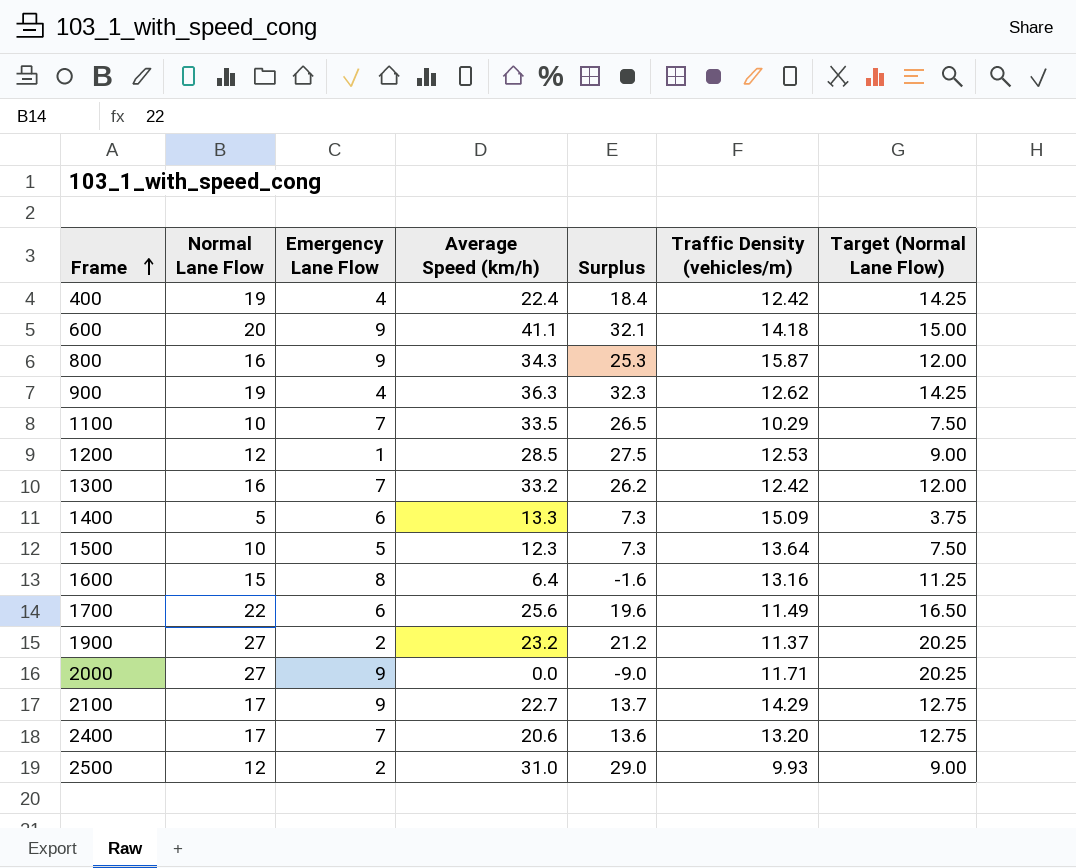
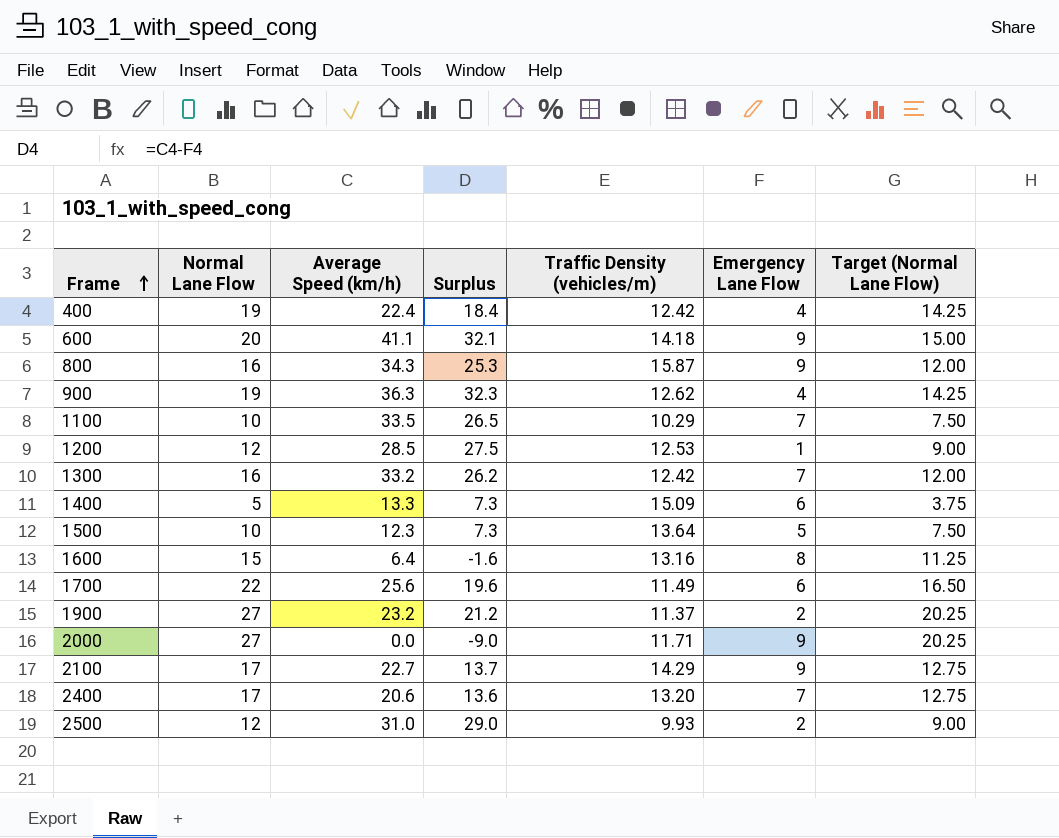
column Emergency Lane Flow | position: 3 -> 6

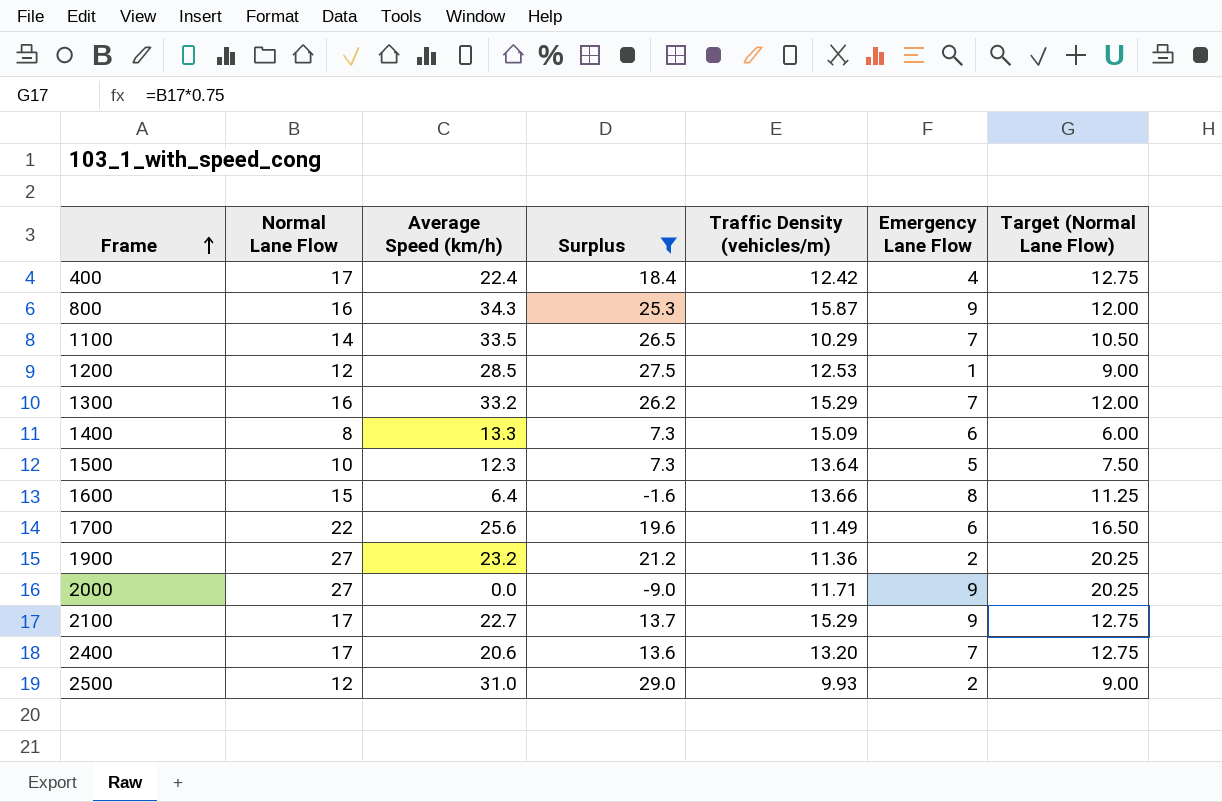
filter: none -> Surplus <= 29.0
400 | Normal Lane Flow: 19 -> 17
400 | Target (Normal Lane Flow): 14.25 -> 12.75
1100 | Normal Lane Flow: 10 -> 14
1100 | Target (Normal Lane Flow): 7.50 -> 10.50
1300 | Traffic Density (vehicles/m): 12.42 -> 15.29
1400 | Normal Lane Flow: 5 -> 8
1400 | Target (Normal Lane Flow): 3.75 -> 6.00
1600 | Traffic Density (vehicles/m): 13.16 -> 13.66
1900 | Traffic Density (vehicles/m): 11.37 -> 11.36
2100 | Traffic Density (vehicles/m): 14.29 -> 15.29

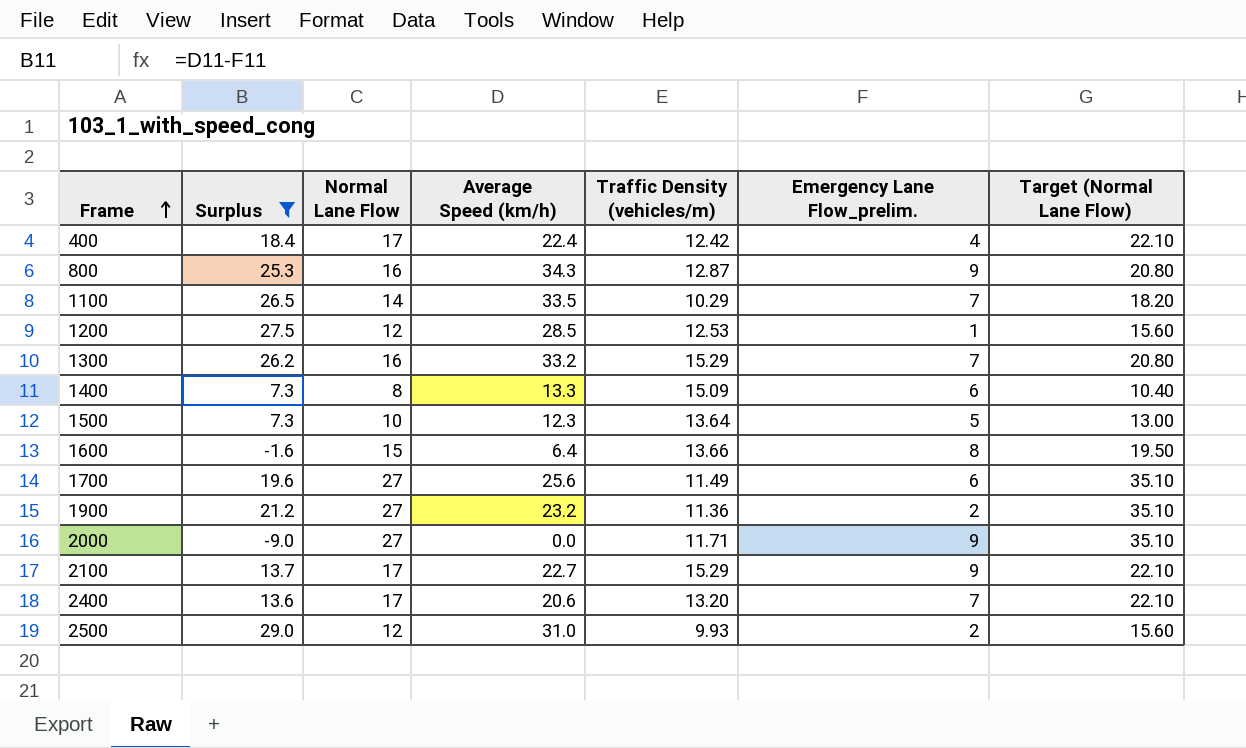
column Surplus | position: 4 -> 2
column name: Emergency Lane Flow -> Emergency Lane Flow_prelim.
column Target (Normal Lane Flow) | formula: [Normal Lane Flow] * 0.75 -> [Normal Lane Flow] * 1.3
800 | Traffic Density (vehicles/m): 15.87 -> 12.87
1700 | Normal Lane Flow: 22 -> 27

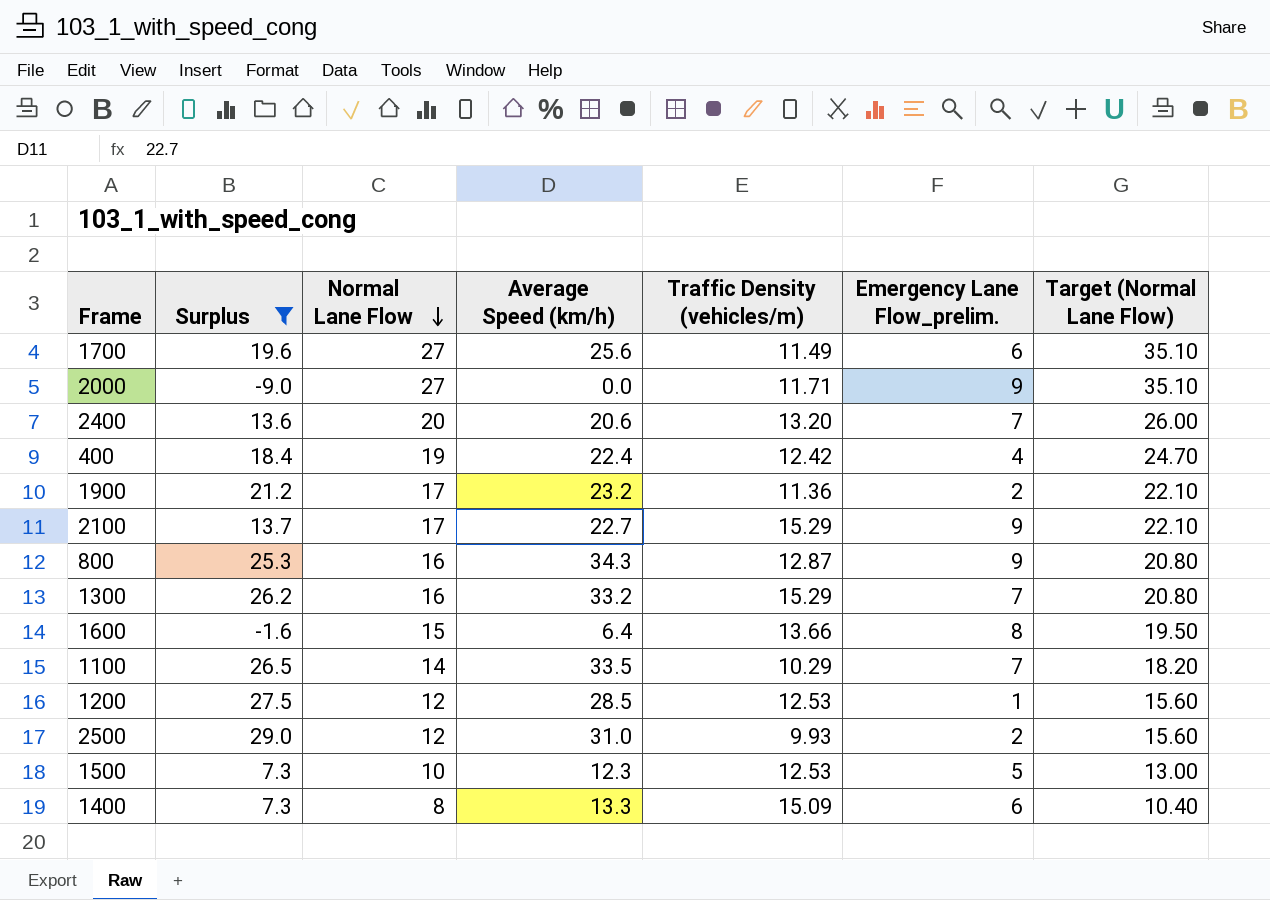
row order: Frame ascending -> Normal Lane Flow descending
2400 | Normal Lane Flow: 17 -> 20
2400 | Target (Normal Lane Flow): 22.10 -> 26.00
400 | Normal Lane Flow: 17 -> 19
400 | Target (Normal Lane Flow): 22.10 -> 24.70
1900 | Normal Lane Flow: 27 -> 17
1900 | Target (Normal Lane Flow): 35.10 -> 22.10
1500 | Traffic Density (vehicles/m): 13.64 -> 12.53

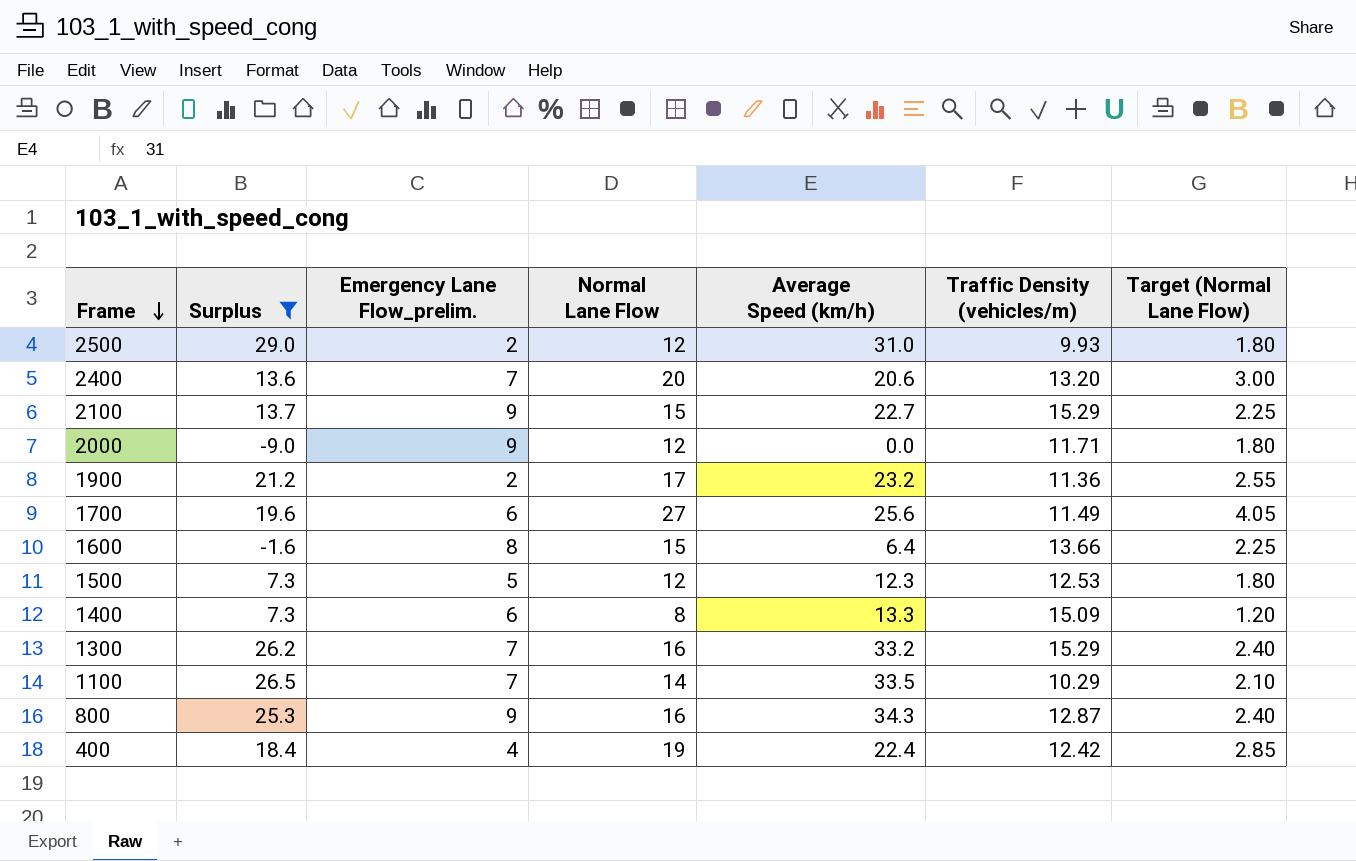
row order: Normal Lane Flow descending -> Frame descending
column Emergency Lane Flow_prelim. | position: 6 -> 3
column Target (Normal Lane Flow) | formula: [Normal Lane Flow] * 1.3 -> [Normal Lane Flow] * 0.15
row 1200: 27.5 | 12 | 28.5 | 12.53 | 1 | 15.60 -> none
2100 | Normal Lane Flow: 17 -> 15
2000 | Normal Lane Flow: 27 -> 12
1500 | Normal Lane Flow: 10 -> 12

